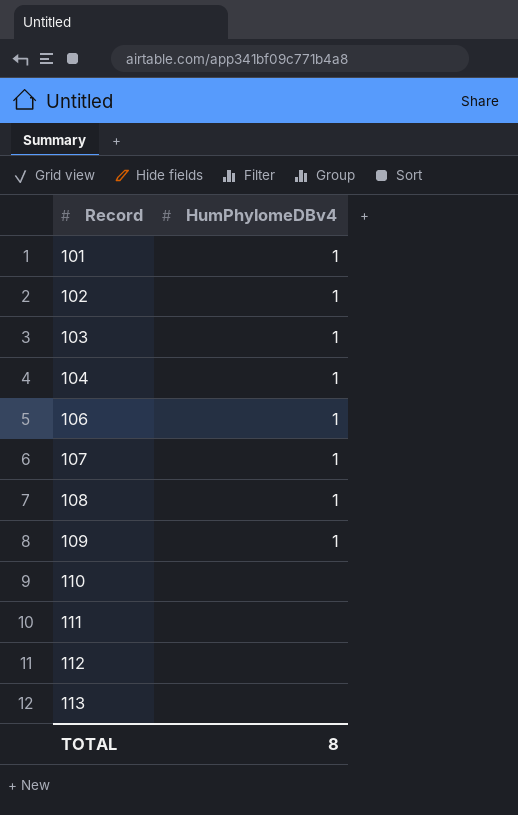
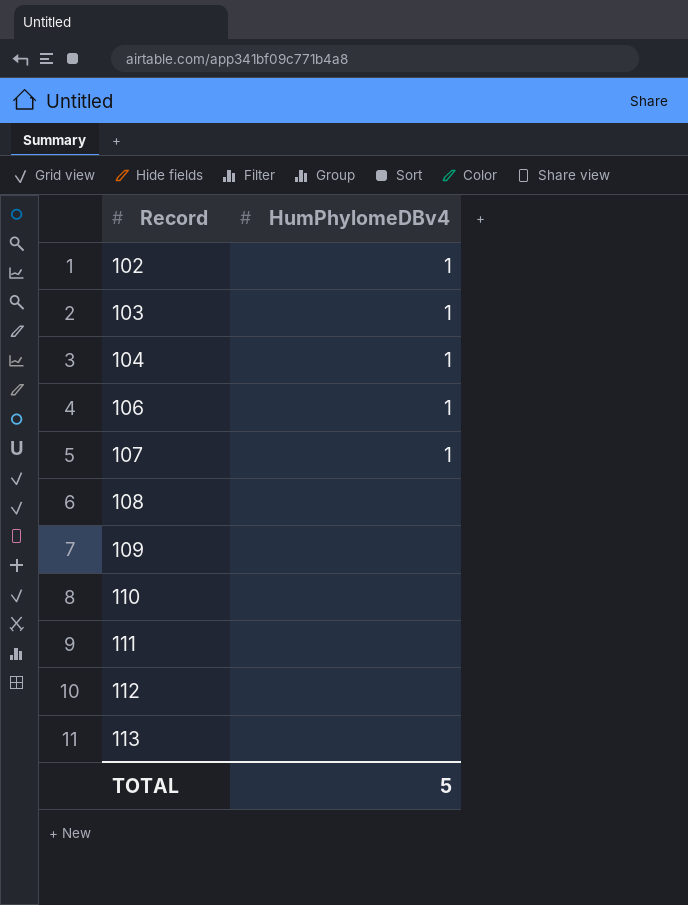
row 101: 1 -> none
108 | HumPhylomeDBv4: 1 -> none
109 | HumPhylomeDBv4: 1 -> none
TOTAL | HumPhylomeDBv4: 8 -> 5

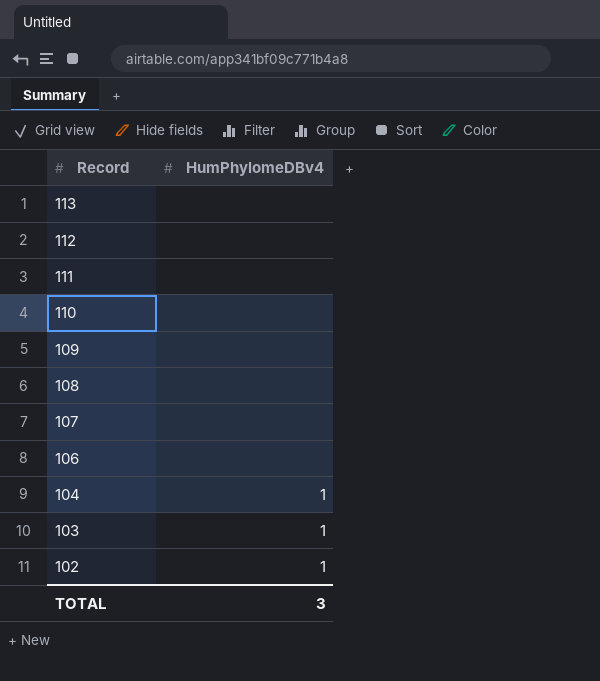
row order: Record ascending -> Record descending
107 | HumPhylomeDBv4: 1 -> none
106 | HumPhylomeDBv4: 1 -> none
TOTAL | HumPhylomeDBv4: 5 -> 3

